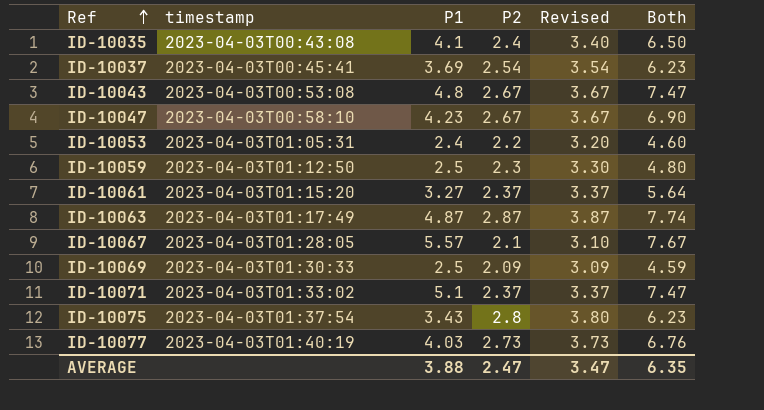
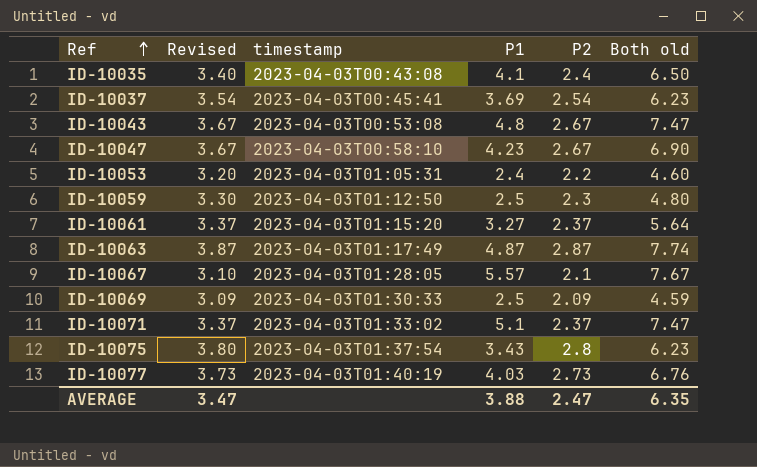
column Revised | position: 5 -> 2
column name: Both -> Both old

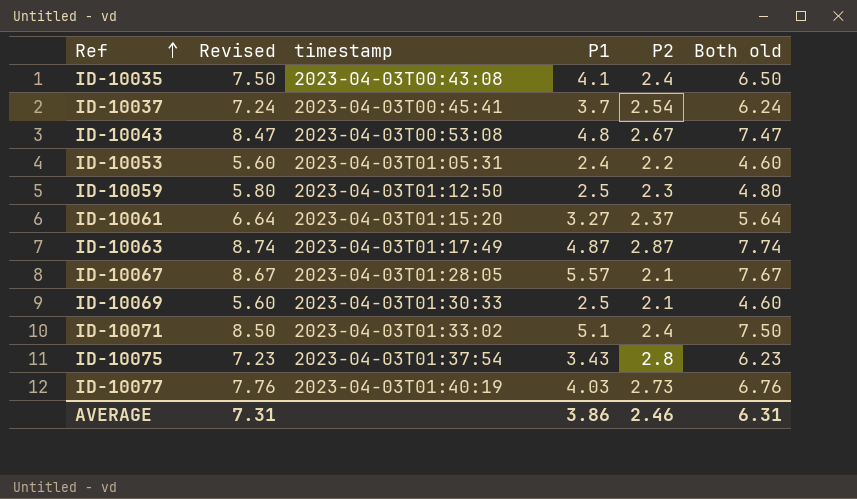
column Revised | formula: [P2] + 1 -> [Both old] + 1
row ID-10047: 3.67 | 2023-04-03T00:58:10 | 4.23 | 2.67 | 6.90 -> none
ID-10037 | P1: 3.69 -> 3.7
ID-10037 | Both old: 6.23 -> 6.24
ID-10069 | P2: 2.09 -> 2.1
ID-10069 | Both old: 4.59 -> 4.60
ID-10071 | P2: 2.37 -> 2.4
ID-10071 | Both old: 7.47 -> 7.50
AVERAGE | Revised: 3.47 -> 7.31
AVERAGE | P1: 3.88 -> 3.86
AVERAGE | P2: 2.47 -> 2.46
AVERAGE | Both old: 6.35 -> 6.31

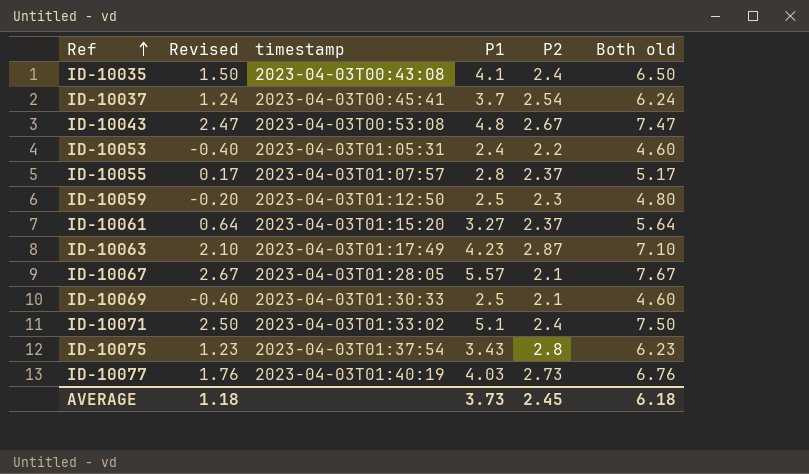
column Revised | formula: [Both old] + 1 -> [Both old] - 5
row ID-10055: none -> 0.17 | 2023-04-03T01:07:57 | 2.8 | 2.37 | 5.17
ID-10063 | P1: 4.87 -> 4.23
ID-10063 | Both old: 7.74 -> 7.10
AVERAGE | Revised: 7.31 -> 1.18
AVERAGE | P1: 3.86 -> 3.73
AVERAGE | P2: 2.46 -> 2.45
AVERAGE | Both old: 6.31 -> 6.18

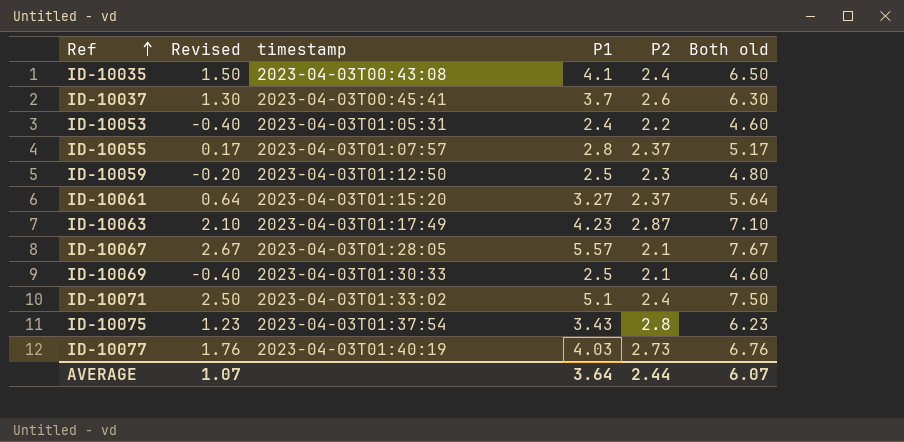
row ID-10043: 2.47 | 2023-04-03T00:53:08 | 4.8 | 2.67 | 7.47 -> none
ID-10037 | Revised: 1.24 -> 1.30
ID-10037 | P2: 2.54 -> 2.6
ID-10037 | Both old: 6.24 -> 6.30
AVERAGE | Revised: 1.18 -> 1.07
AVERAGE | P1: 3.73 -> 3.64
AVERAGE | P2: 2.45 -> 2.44
AVERAGE | Both old: 6.18 -> 6.07

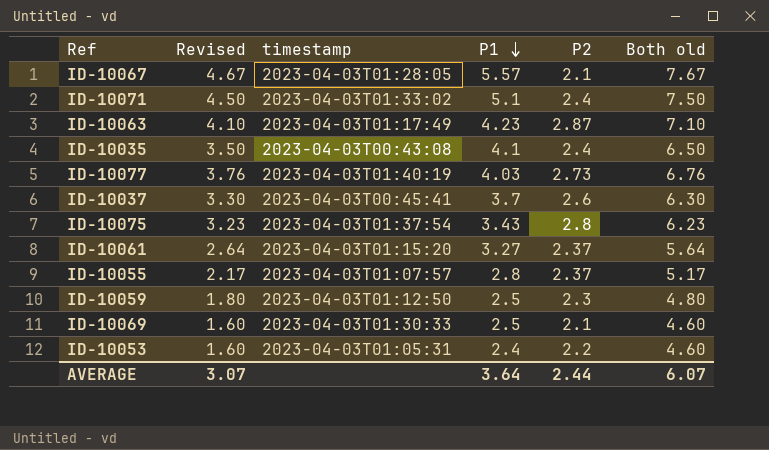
row order: Ref ascending -> P1 descending
column Revised | formula: [Both old] - 5 -> [Both old] - 3
AVERAGE | Revised: 1.07 -> 3.07

